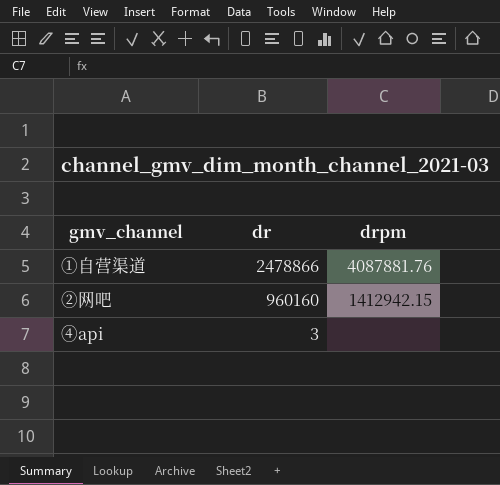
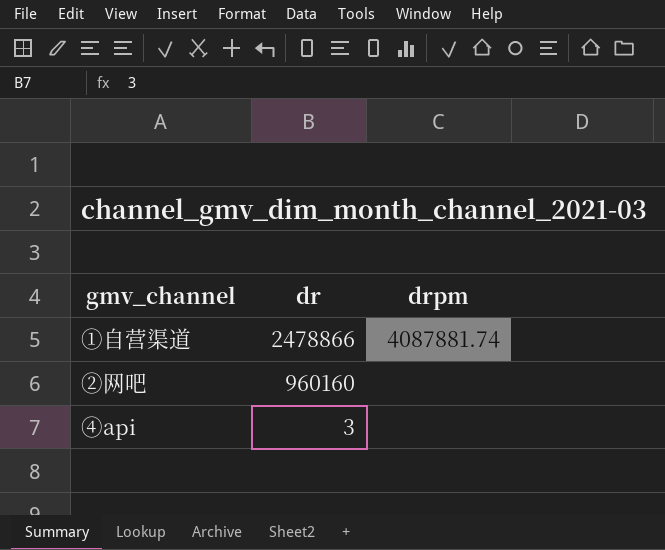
①自营渠道 | drpm: 4087881.76 -> 4087881.74
②网吧 | drpm: 1412942.15 -> none

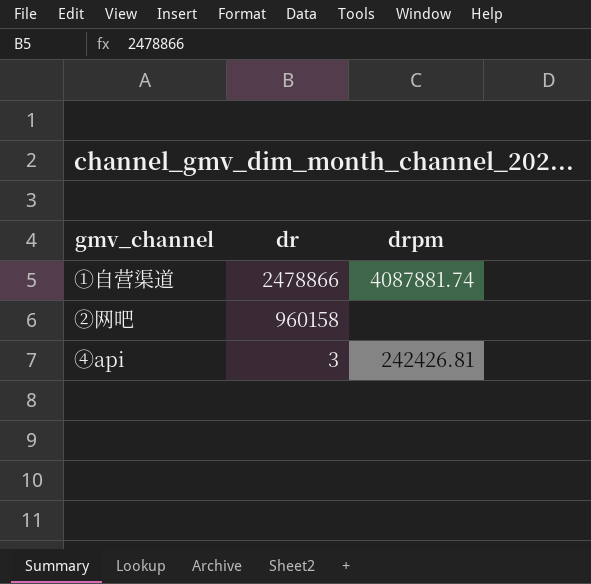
②网吧 | dr: 960160 -> 960158
④api | drpm: none -> 242426.81

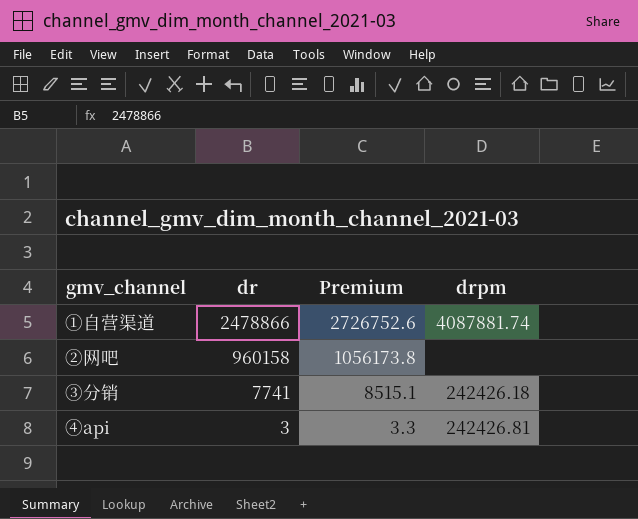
column Premium | formula: none -> [dr] * 1.1
row ③分销: none -> 7741 | 8515.1 | 242426.18

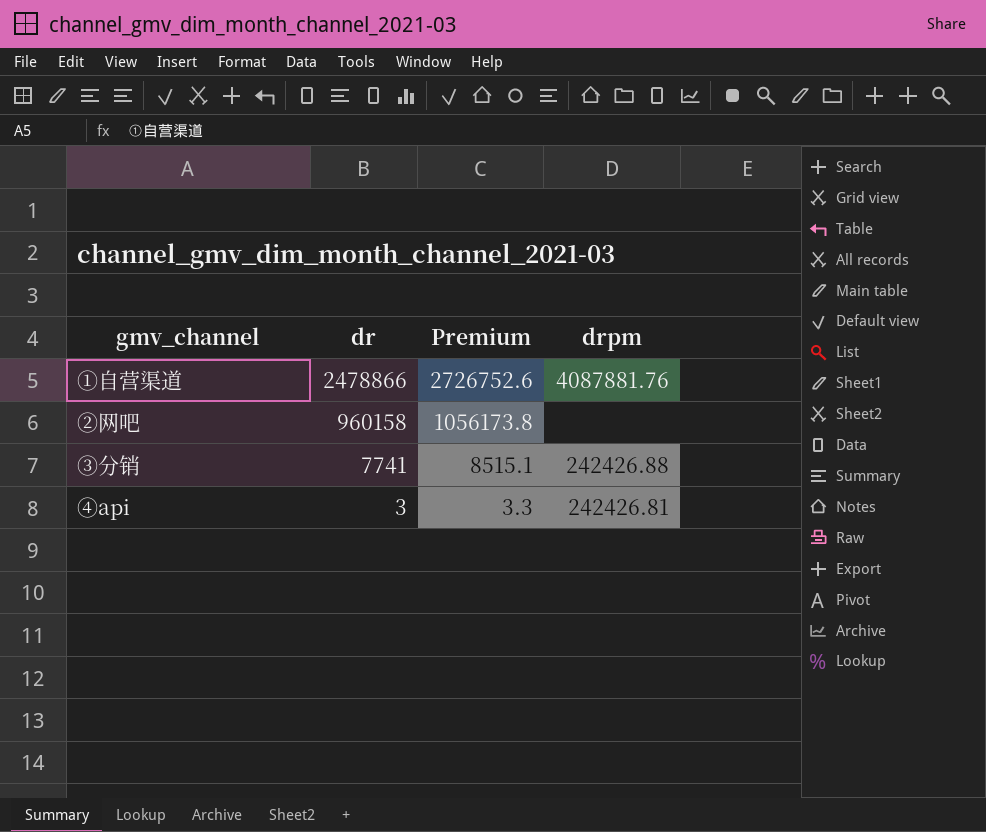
①自营渠道 | drpm: 4087881.74 -> 4087881.76
③分销 | drpm: 242426.18 -> 242426.88

